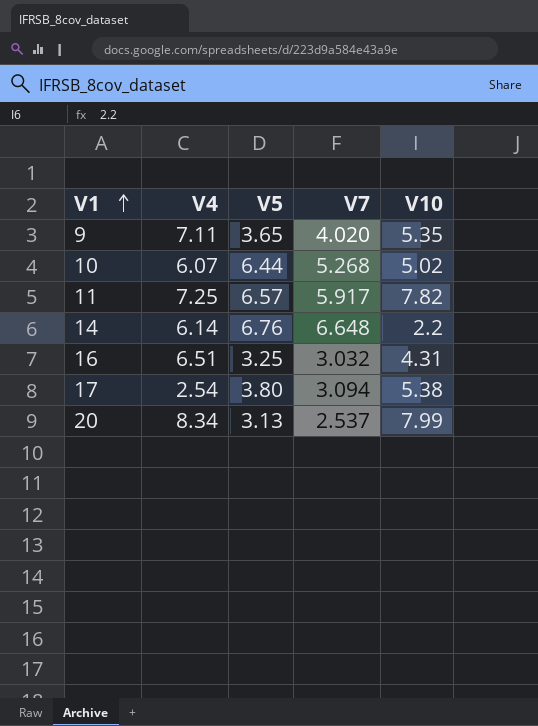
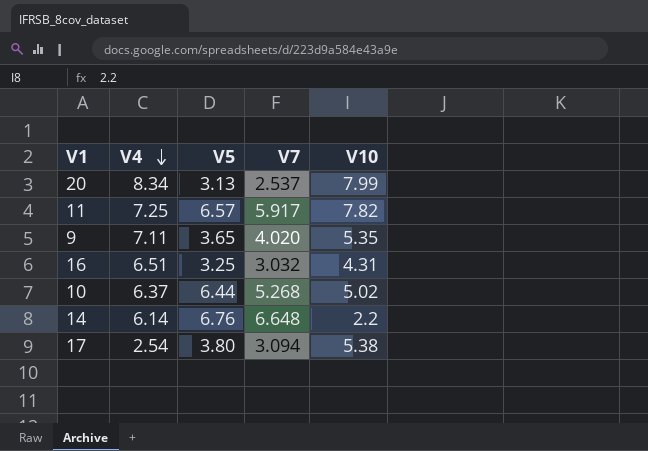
row order: V1 ascending -> V4 descending
10 | V4: 6.07 -> 6.37

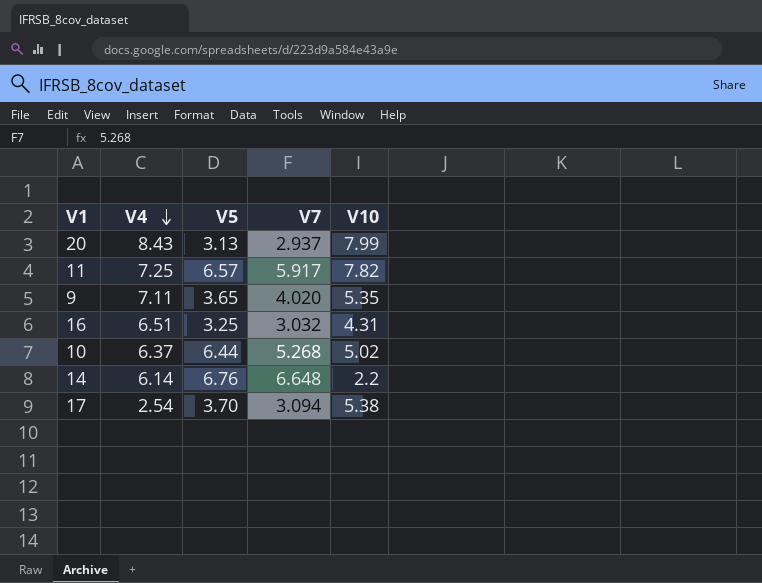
20 | V4: 8.34 -> 8.43
20 | V7: 2.537 -> 2.937
17 | V5: 3.80 -> 3.70

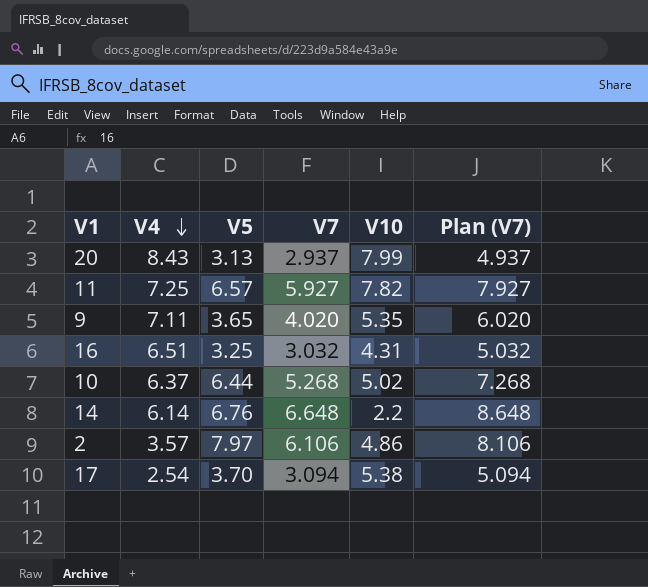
column Plan (V7) | formula: none -> [V7] + 2
11 | V7: 5.917 -> 5.927
row 2: none -> 3.57 | 7.97 | 6.106 | 4.86 | 8.106

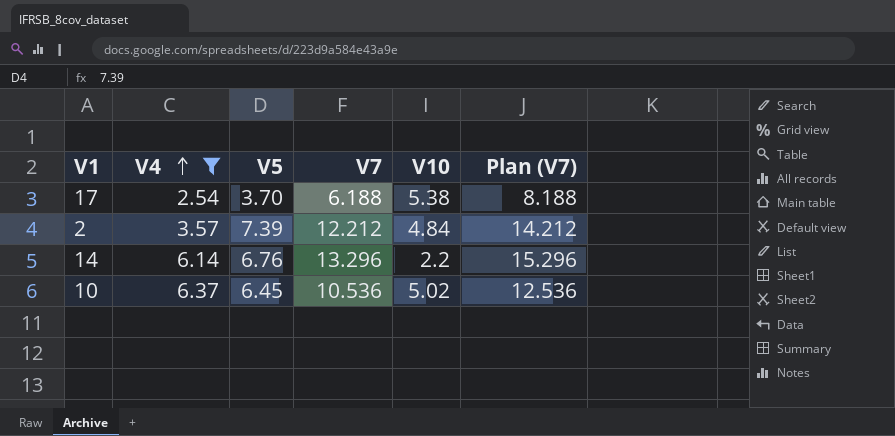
filter: none -> V4 <= 6.37
row order: V4 descending -> V4 ascending
17 | V7: 3.094 -> 6.188
17 | Plan (V7): 5.094 -> 8.188
2 | V5: 7.97 -> 7.39
2 | V7: 6.106 -> 12.212
2 | V10: 4.86 -> 4.84
2 | Plan (V7): 8.106 -> 14.212
14 | V7: 6.648 -> 13.296
14 | Plan (V7): 8.648 -> 15.296
10 | V5: 6.44 -> 6.45
10 | V7: 5.268 -> 10.536
10 | Plan (V7): 7.268 -> 12.536

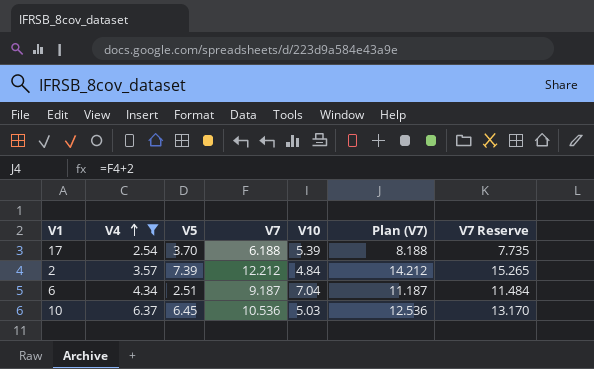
column V7 Reserve | formula: none -> [V7] * 1.25
row 14: 6.14 | 6.76 | 13.296 | 2.2 | 15.296 -> none
17 | V10: 5.38 -> 5.39
row 6: none -> 4.34 | 2.51 | 9.187 | 7.04 | 11.187 | 11.484
10 | V10: 5.02 -> 5.03

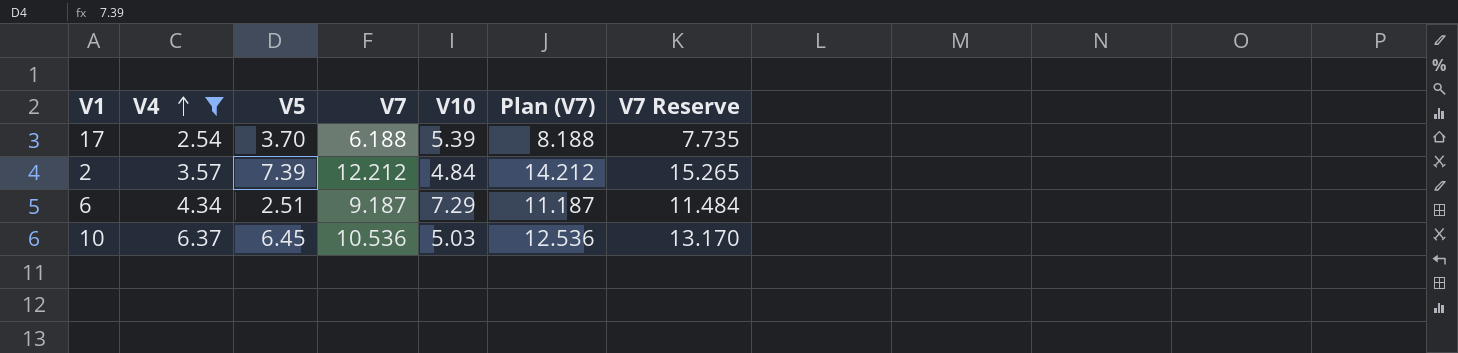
6 | V10: 7.04 -> 7.29

